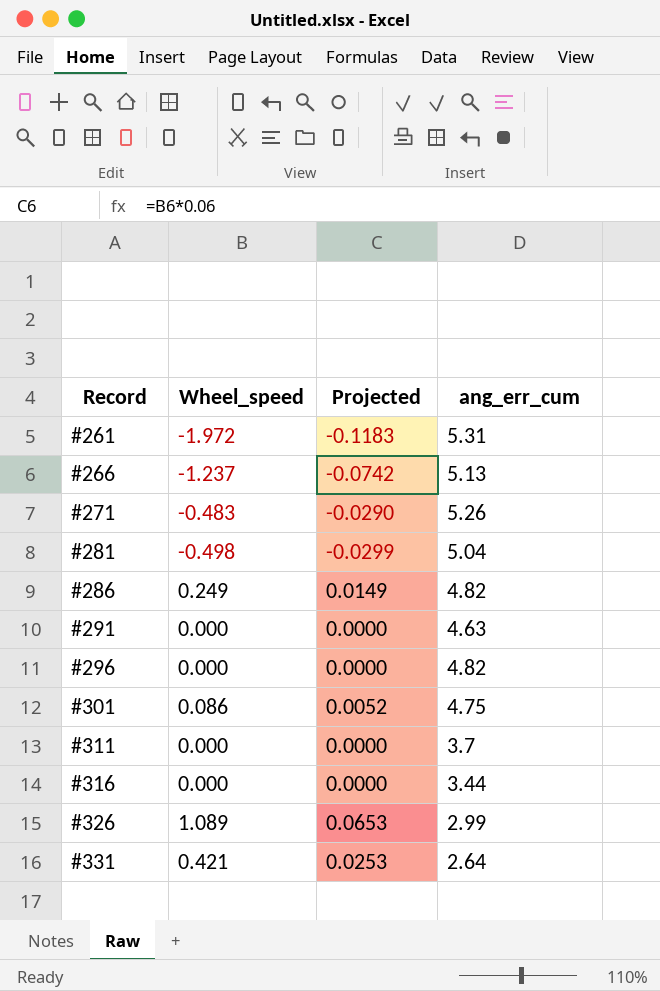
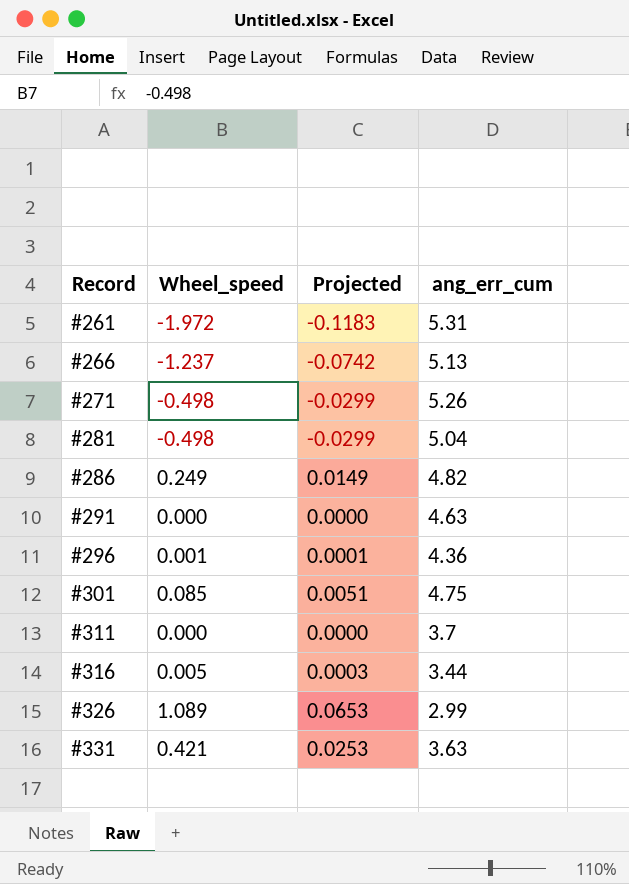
#271 | Wheel_speed: -0.483 -> -0.498
#271 | Projected: -0.0290 -> -0.0299
#296 | Wheel_speed: 0.000 -> 0.001
#296 | Projected: 0.0000 -> 0.0001
#296 | ang_err_cum: 4.82 -> 4.36
#301 | Wheel_speed: 0.086 -> 0.085
#301 | Projected: 0.0052 -> 0.0051
#316 | Wheel_speed: 0.000 -> 0.005
#316 | Projected: 0.0000 -> 0.0003
#331 | ang_err_cum: 2.64 -> 3.63

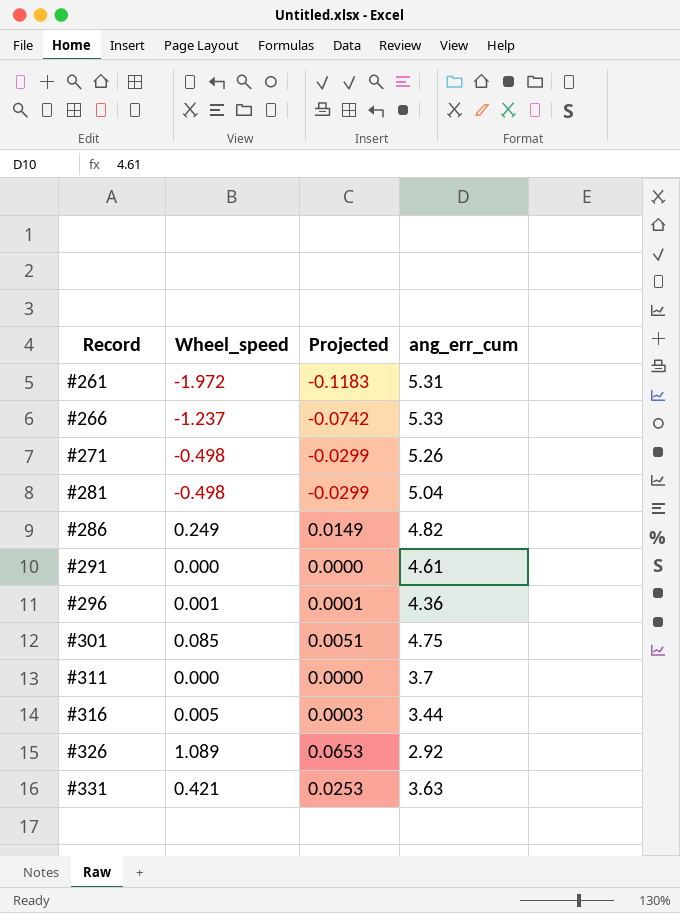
#266 | ang_err_cum: 5.13 -> 5.33
#291 | ang_err_cum: 4.63 -> 4.61
#326 | ang_err_cum: 2.99 -> 2.92

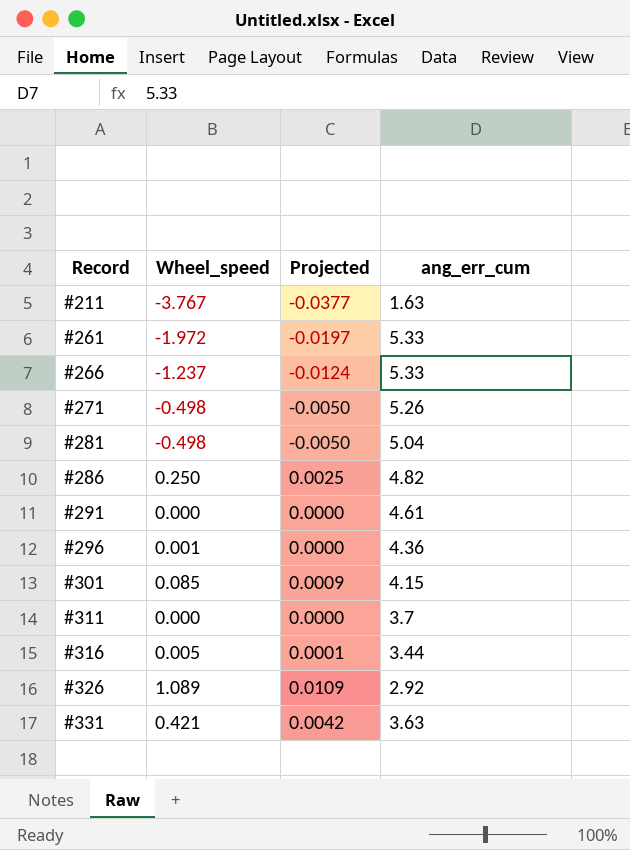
column Projected | formula: [Wheel_speed] * 0.06 -> [Wheel_speed] * 0.01
row #211: none -> -3.767 | -0.0377 | 1.63
#261 | ang_err_cum: 5.31 -> 5.33
#286 | Wheel_speed: 0.249 -> 0.250
#301 | ang_err_cum: 4.75 -> 4.15

